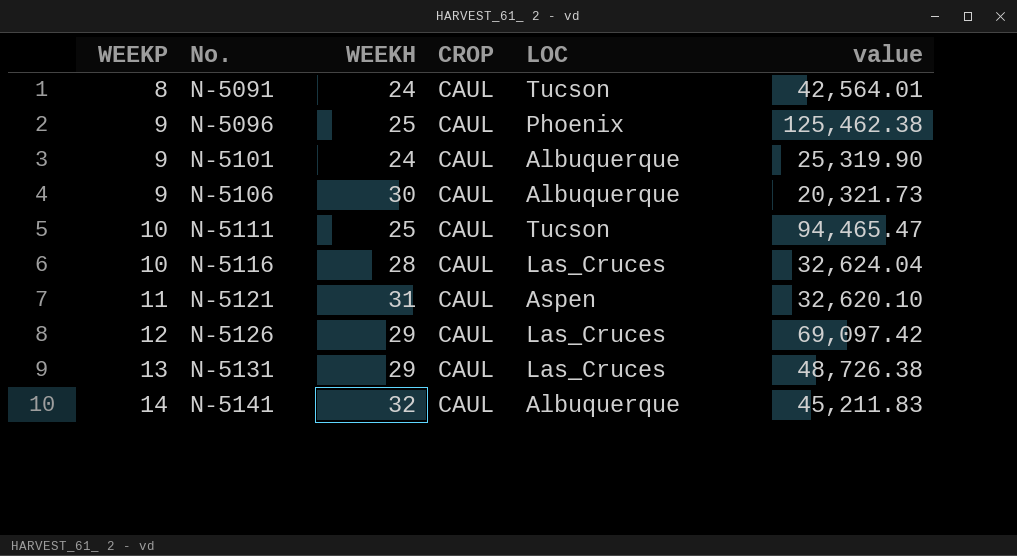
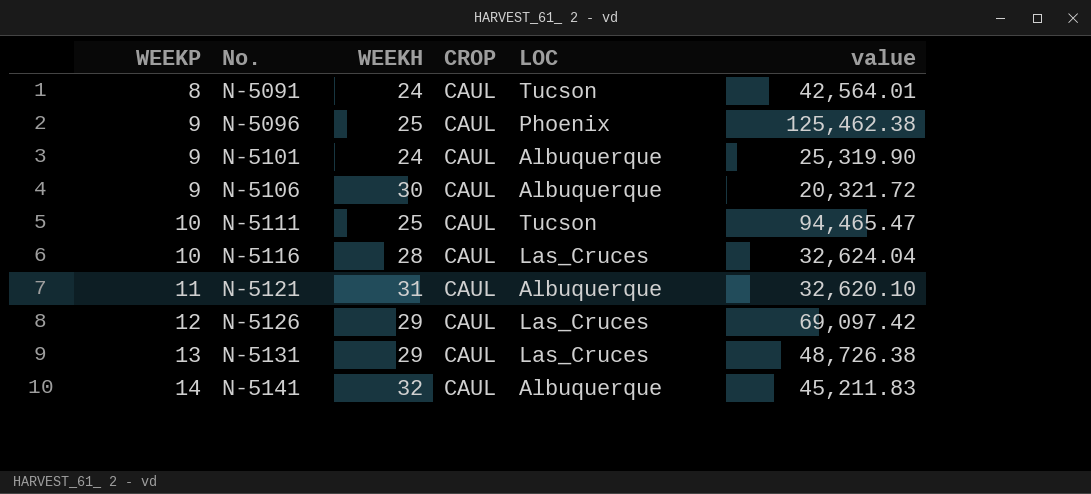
N-5106 | value: 20,321.73 -> 20,321.72
N-5121 | LOC: Aspen -> Albuquerque

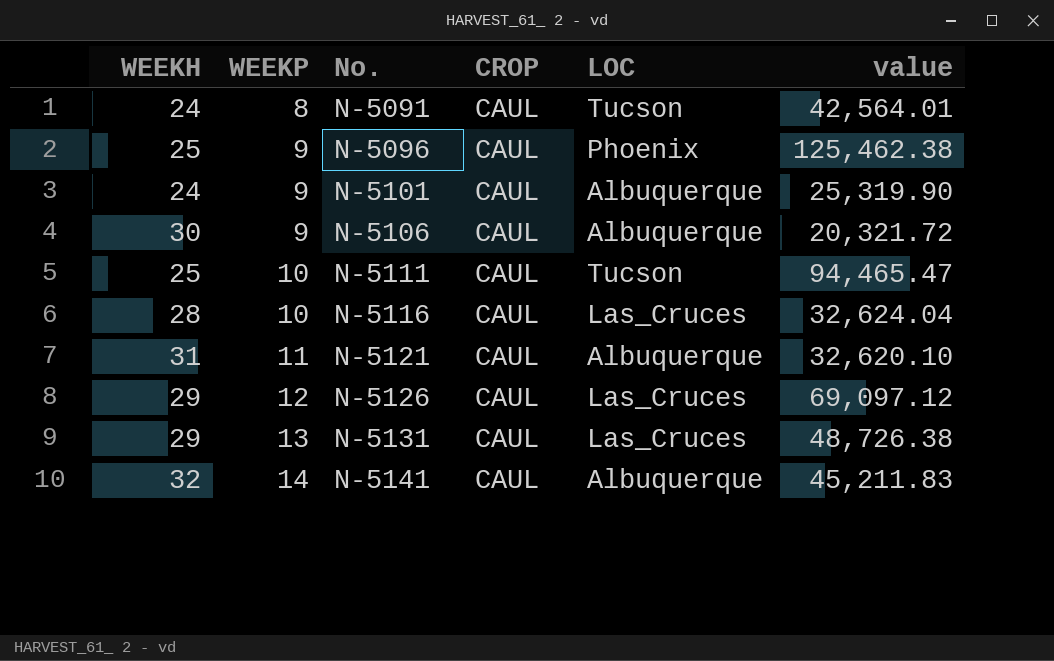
column WEEKH | position: 3 -> 1
N-5126 | value: 69,097.42 -> 69,097.12

